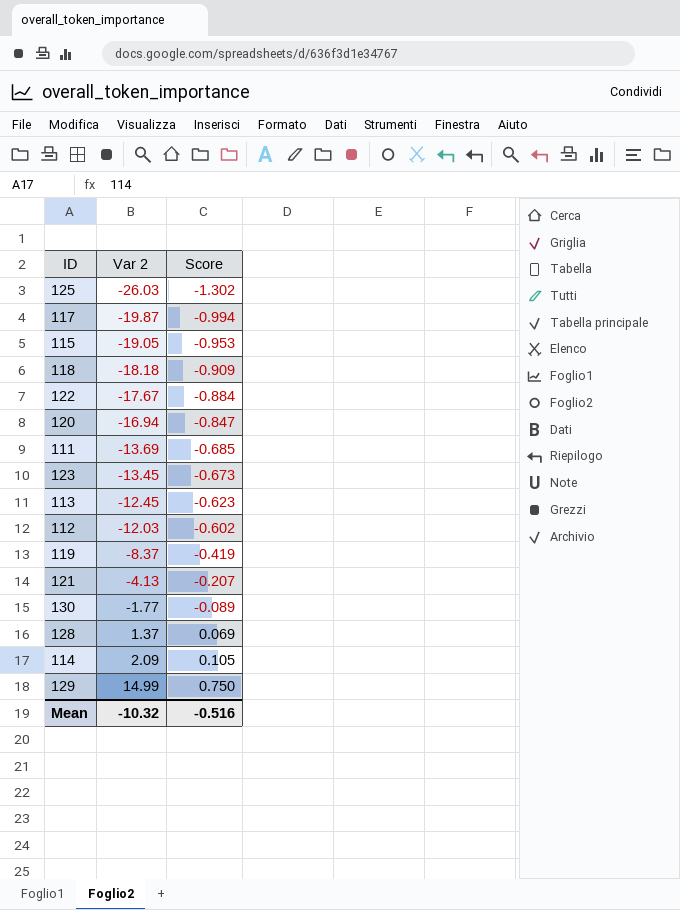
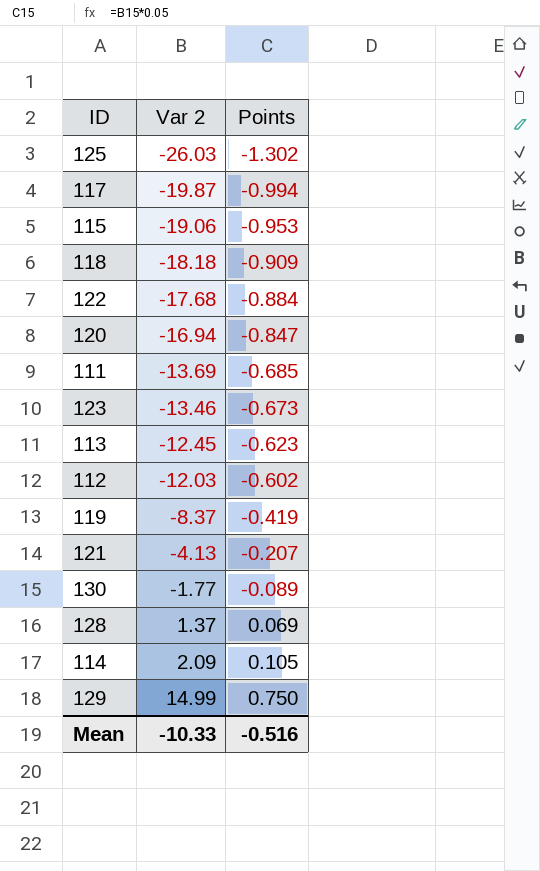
column name: Score -> Points
115 | Var 2: -19.05 -> -19.06
122 | Var 2: -17.67 -> -17.68
123 | Var 2: -13.45 -> -13.46
Mean | Var 2: -10.32 -> -10.33

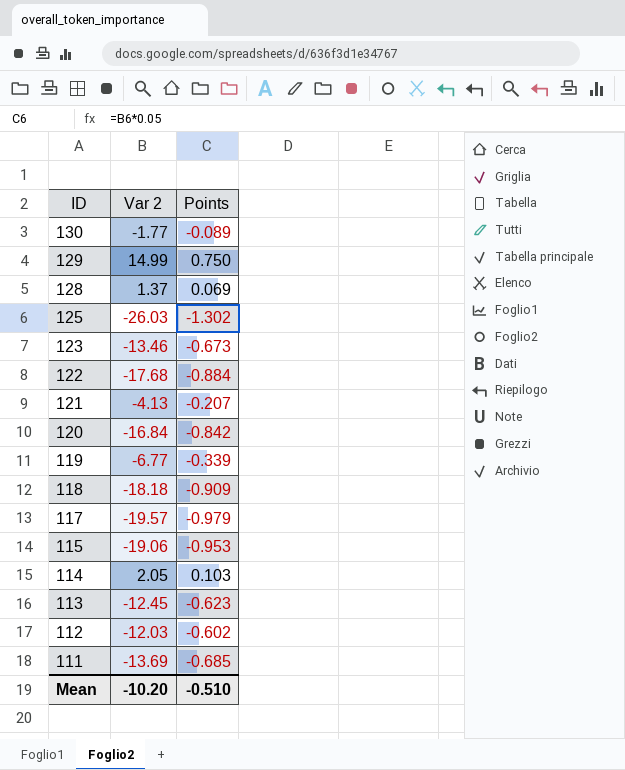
row order: Var 2 ascending -> ID descending
120 | Var 2: -16.94 -> -16.84
120 | Points: -0.847 -> -0.842
119 | Var 2: -8.37 -> -6.77
119 | Points: -0.419 -> -0.339
117 | Var 2: -19.87 -> -19.57
117 | Points: -0.994 -> -0.979
114 | Var 2: 2.09 -> 2.05
114 | Points: 0.105 -> 0.103
Mean | Var 2: -10.33 -> -10.20
Mean | Points: -0.516 -> -0.510

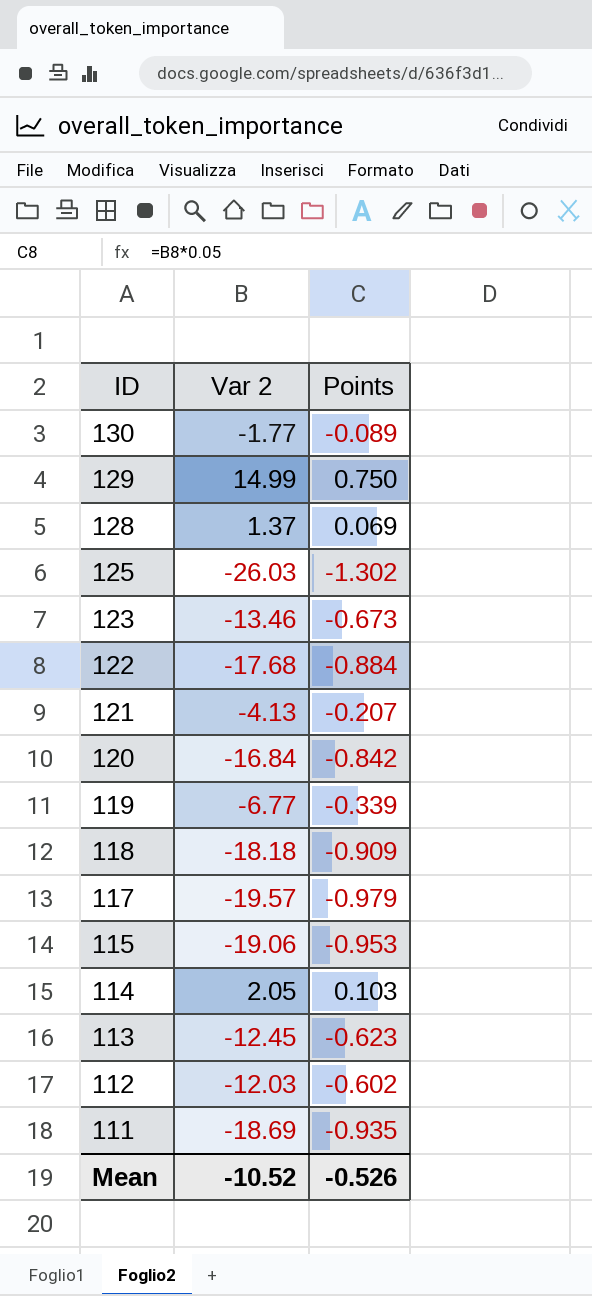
111 | Var 2: -13.69 -> -18.69
111 | Points: -0.685 -> -0.935
Mean | Var 2: -10.20 -> -10.52
Mean | Points: -0.510 -> -0.526

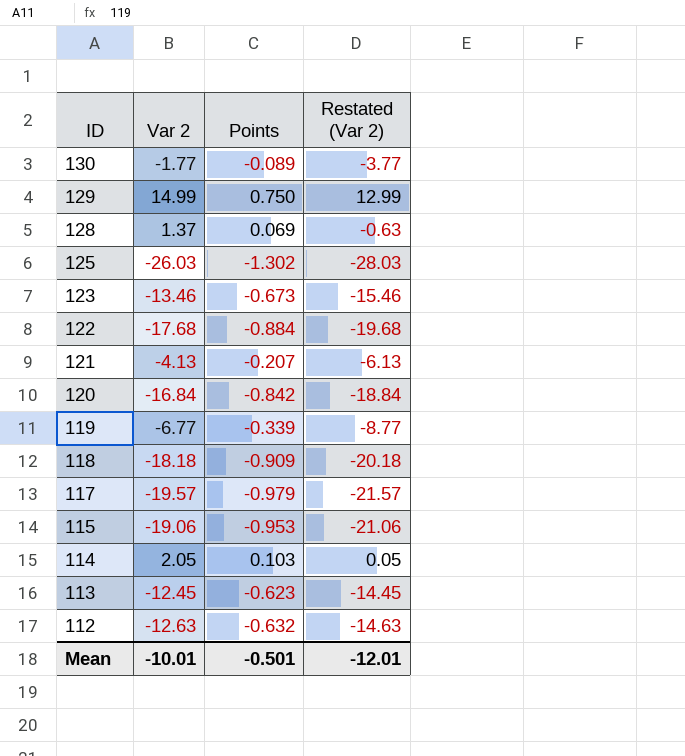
column Restated (Var 2) | formula: none -> [Var 2] - 2
row 111: -18.69 | -0.935 -> none
112 | Var 2: -12.03 -> -12.63
112 | Points: -0.602 -> -0.632
Mean | Var 2: -10.52 -> -10.01
Mean | Points: -0.526 -> -0.501

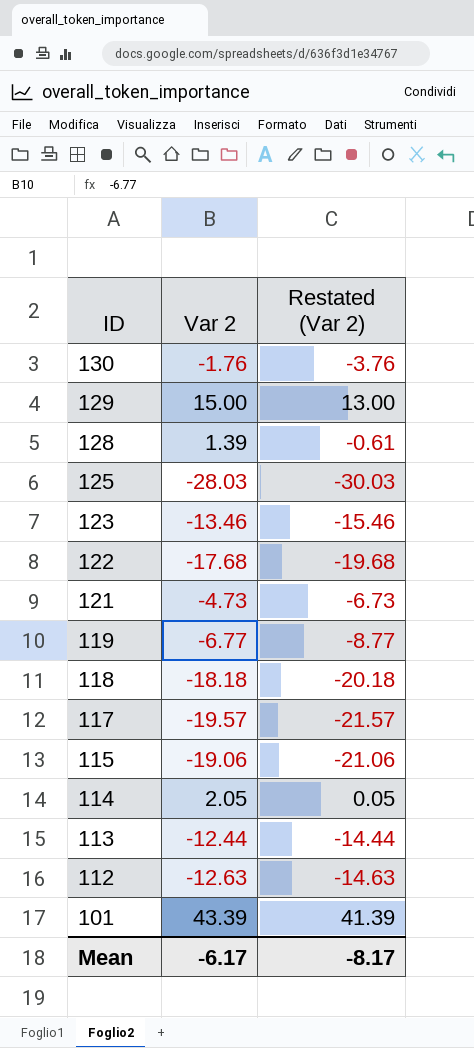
column Points | formula: [Var 2] * 0.05 -> none
row 120: -16.84 | -0.842 | -18.84 -> none
130 | Var 2: -1.77 -> -1.76
130 | Restated (Var 2): -3.77 -> -3.76
129 | Var 2: 14.99 -> 15.00
129 | Restated (Var 2): 12.99 -> 13.00
128 | Var 2: 1.37 -> 1.39
128 | Restated (Var 2): -0.63 -> -0.61
125 | Var 2: -26.03 -> -28.03
125 | Restated (Var 2): -28.03 -> -30.03
121 | Var 2: -4.13 -> -4.73
121 | Restated (Var 2): -6.13 -> -6.73
113 | Var 2: -12.45 -> -12.44
113 | Restated (Var 2): -14.45 -> -14.44
row 101: none -> 43.39 | 41.39
Mean | Var 2: -10.01 -> -6.17
Mean | Restated (Var 2): -12.01 -> -8.17

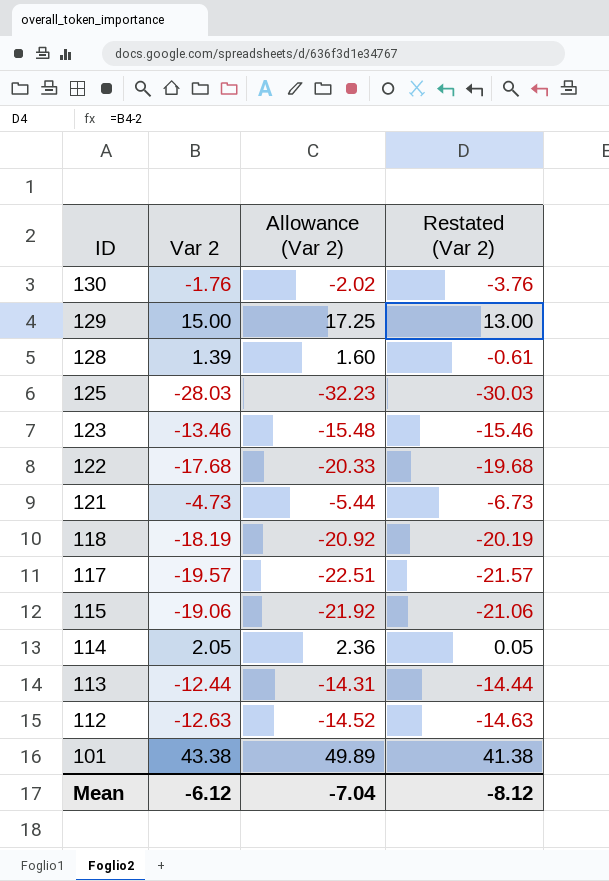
column Allowance (Var 2) | formula: none -> [Var 2] * 1.15
row 119: -6.77 | -8.77 -> none
118 | Var 2: -18.18 -> -18.19
118 | Restated (Var 2): -20.18 -> -20.19
101 | Var 2: 43.39 -> 43.38
101 | Restated (Var 2): 41.39 -> 41.38
Mean | Var 2: -6.17 -> -6.12
Mean | Restated (Var 2): -8.17 -> -8.12

